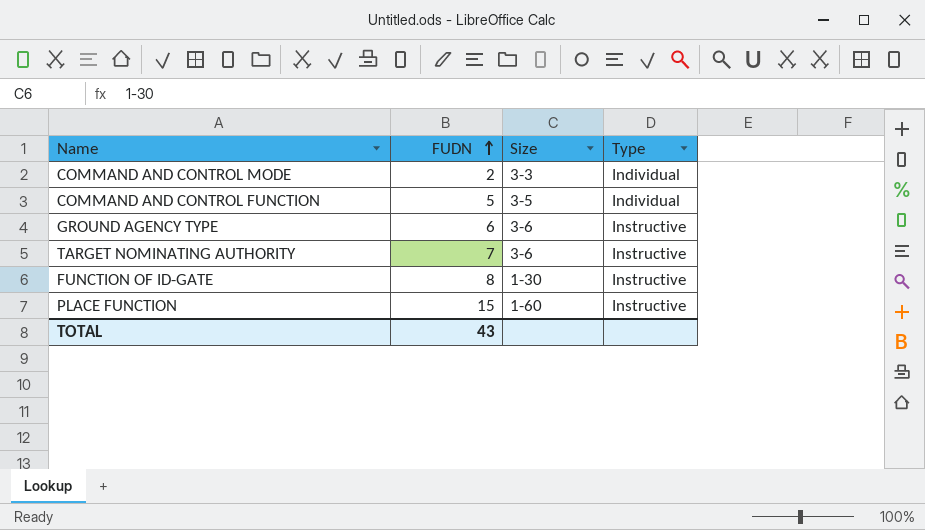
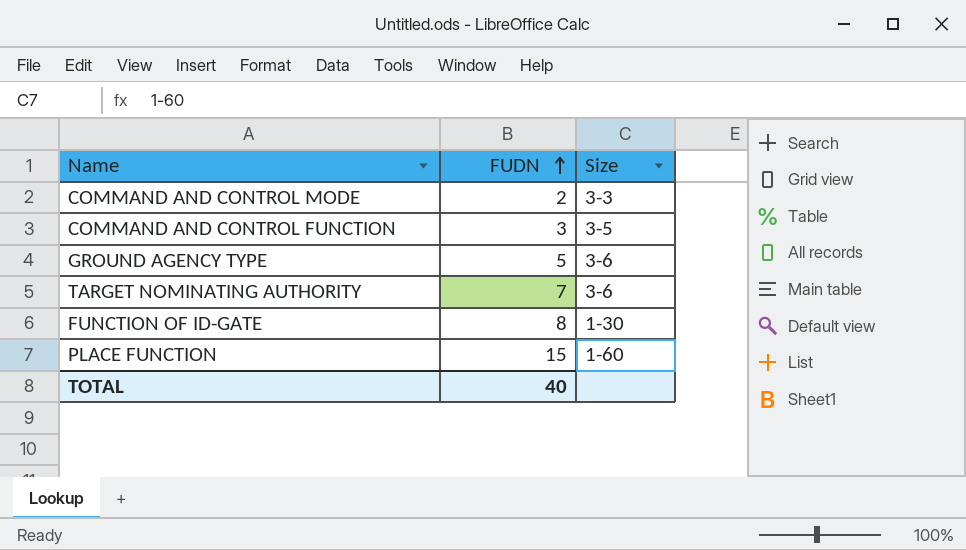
column Type | position: 4 -> none
COMMAND AND CONTROL FUNCTION | FUDN: 5 -> 3
GROUND AGENCY TYPE | FUDN: 6 -> 5
TOTAL | FUDN: 43 -> 40

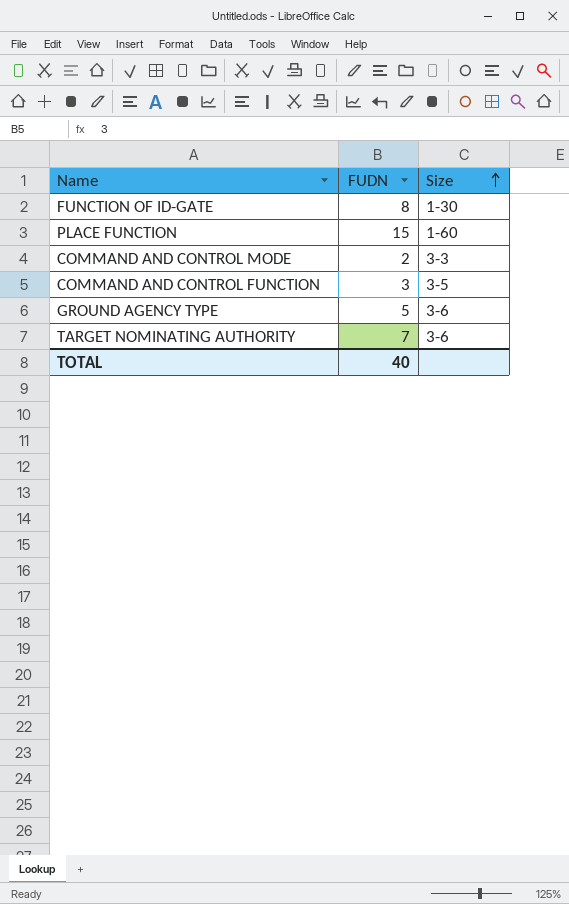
row order: FUDN ascending -> Size ascending

